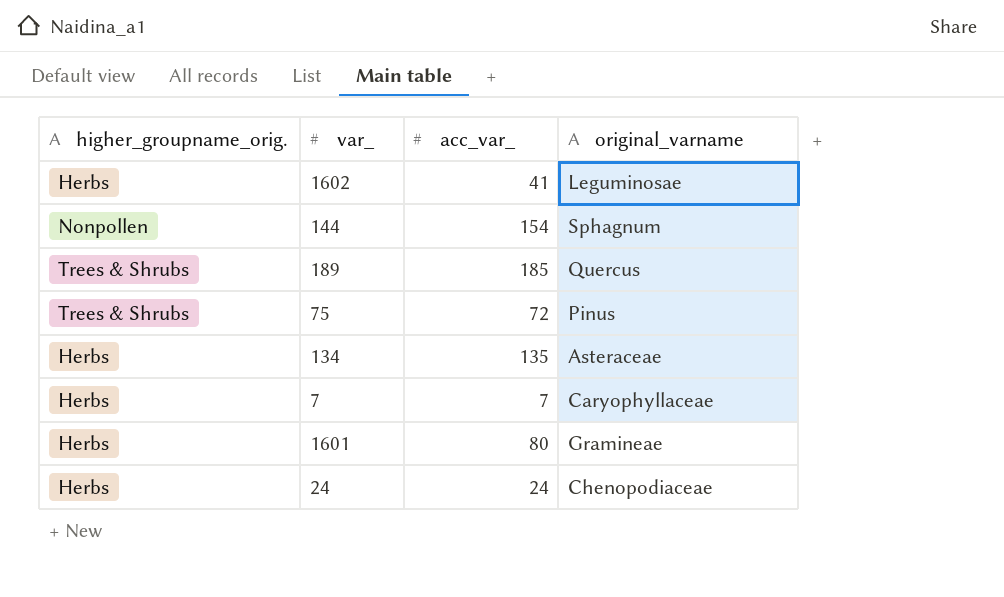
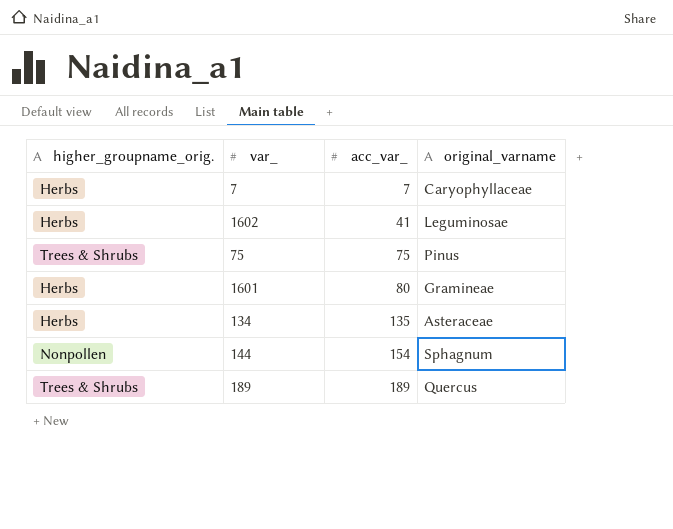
row order: none -> acc_var_ ascending
row 24: Herbs | 24 | Chenopodiaceae -> none
75 | acc_var_: 72 -> 75
189 | acc_var_: 185 -> 189

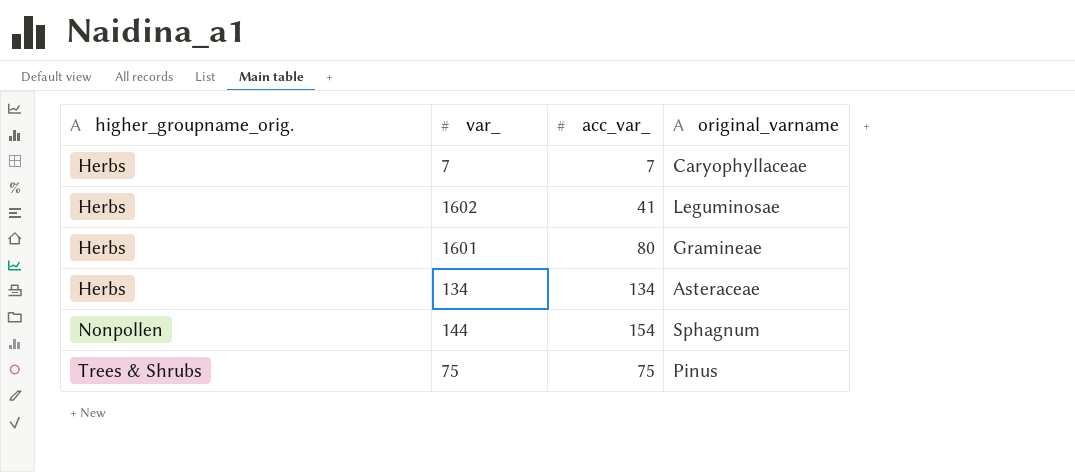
row order: acc_var_ ascending -> higher_groupname_orig. ascending
row 189: Trees & Shrubs | 189 | Quercus -> none
134 | acc_var_: 135 -> 134

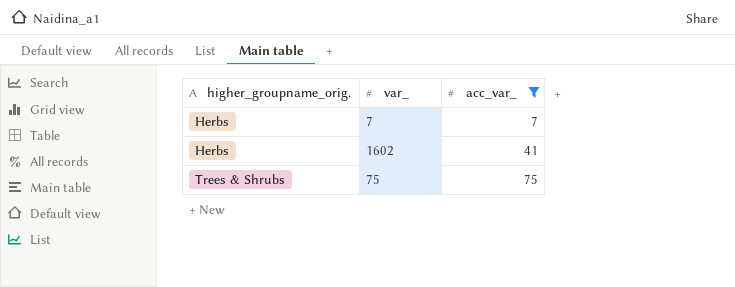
filter: none -> acc_var_ <= 75
column original_varname | position: 4 -> none

